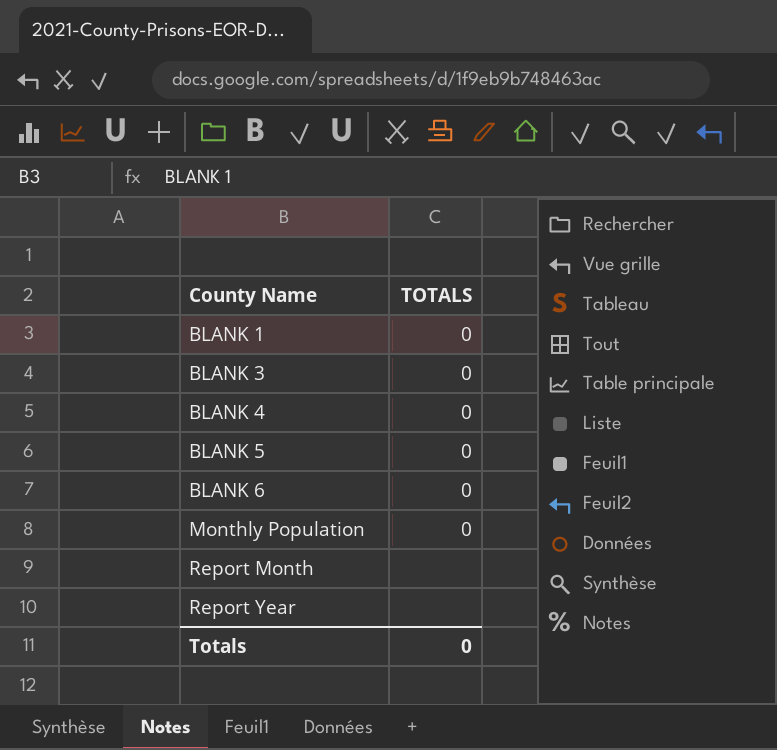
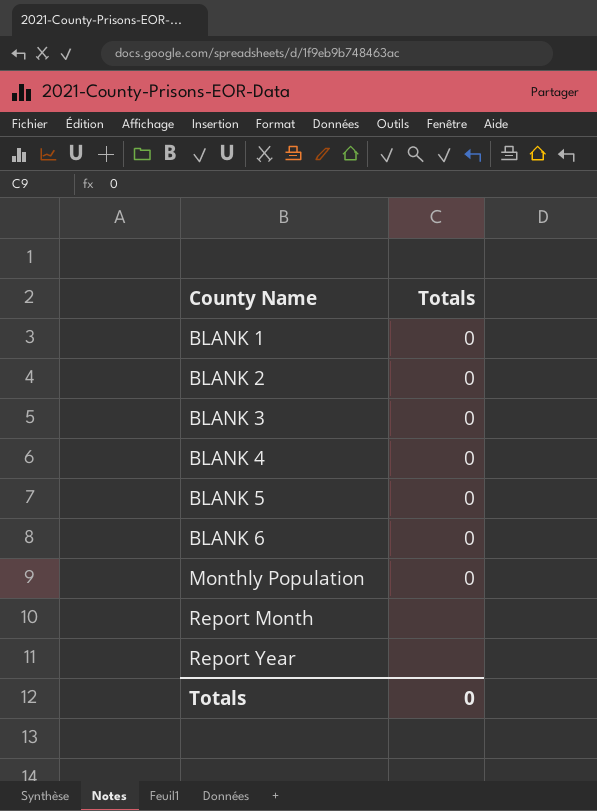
column name: TOTALS -> Totals
row BLANK 2: none -> 0

